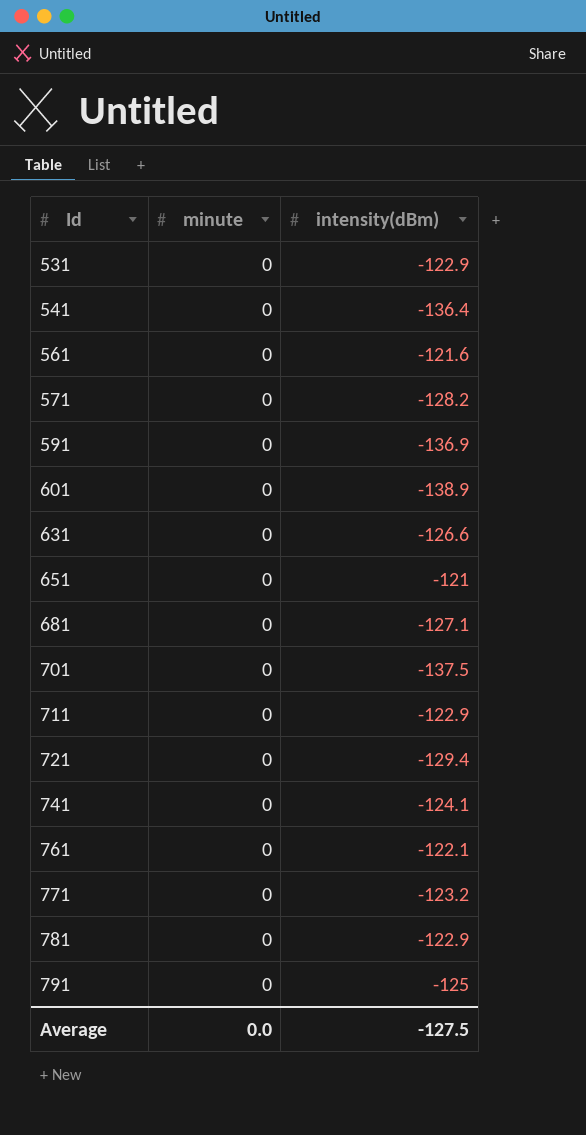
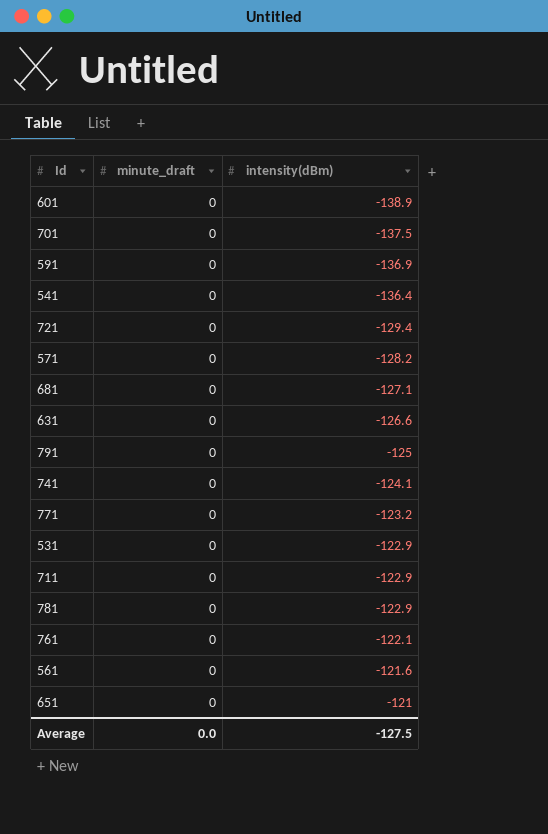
row order: Id ascending -> intensity(dBm) ascending
column name: minute -> minute_draft

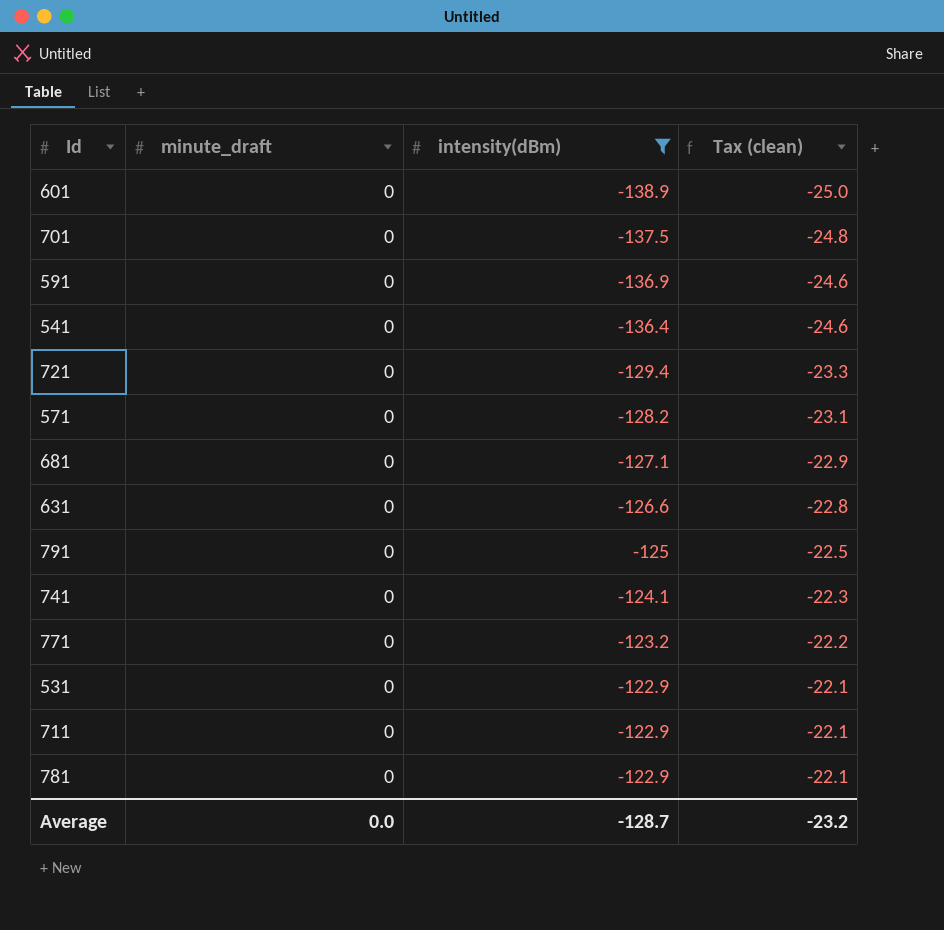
filter: none -> intensity(dBm) <= -122.9
column Tax (clean) | formula: none -> [intensity(dBm)] * 0.18
Average | intensity(dBm): -127.5 -> -128.7

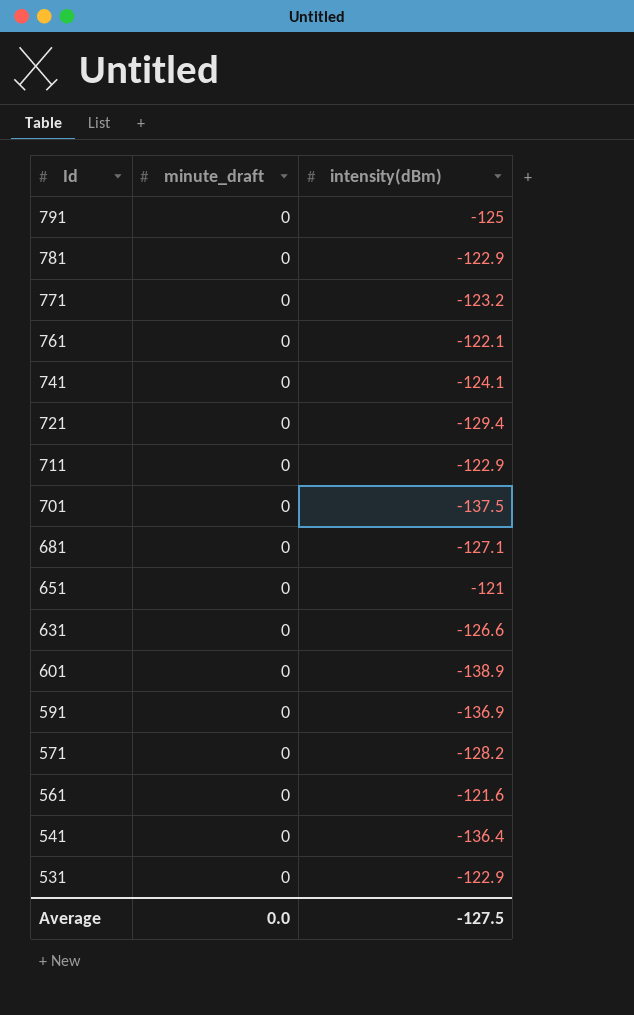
filter: intensity(dBm) <= -122.9 -> none
row order: intensity(dBm) ascending -> Id descending
column Tax (clean) | formula: [intensity(dBm)] * 0.18 -> none
Average | intensity(dBm): -128.7 -> -127.5

